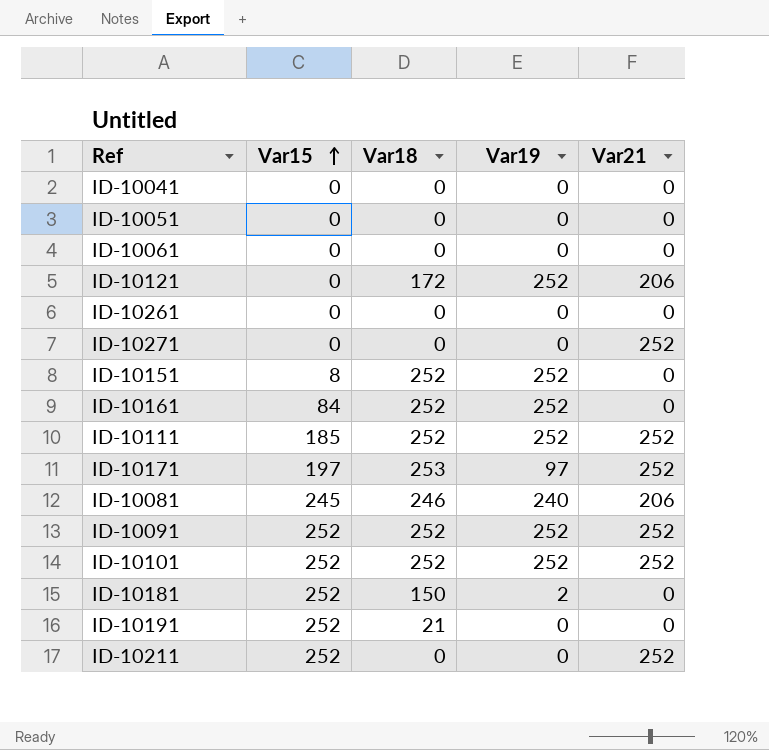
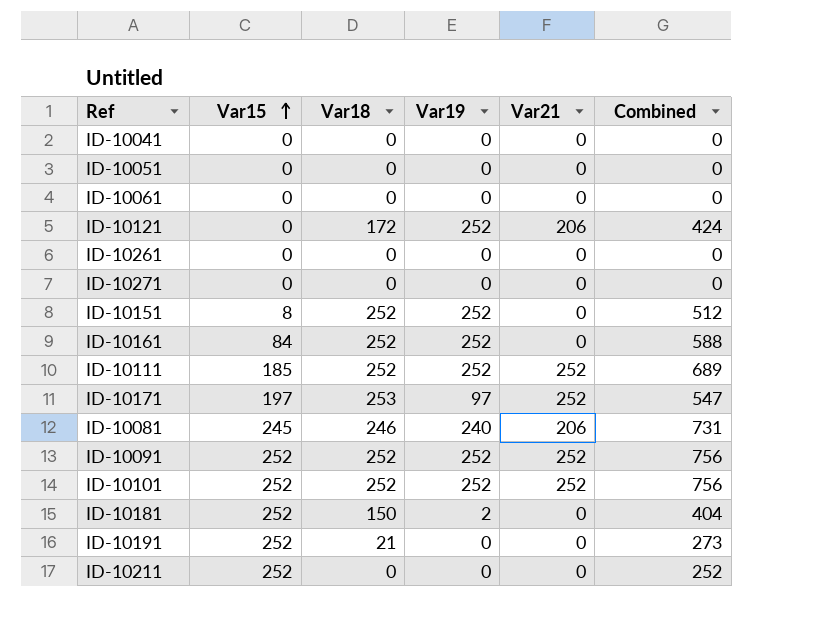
column Combined | formula: none -> [Var15] + [Var18] + [Var19]
ID-10271 | Var21: 252 -> 0
ID-10211 | Var21: 252 -> 0

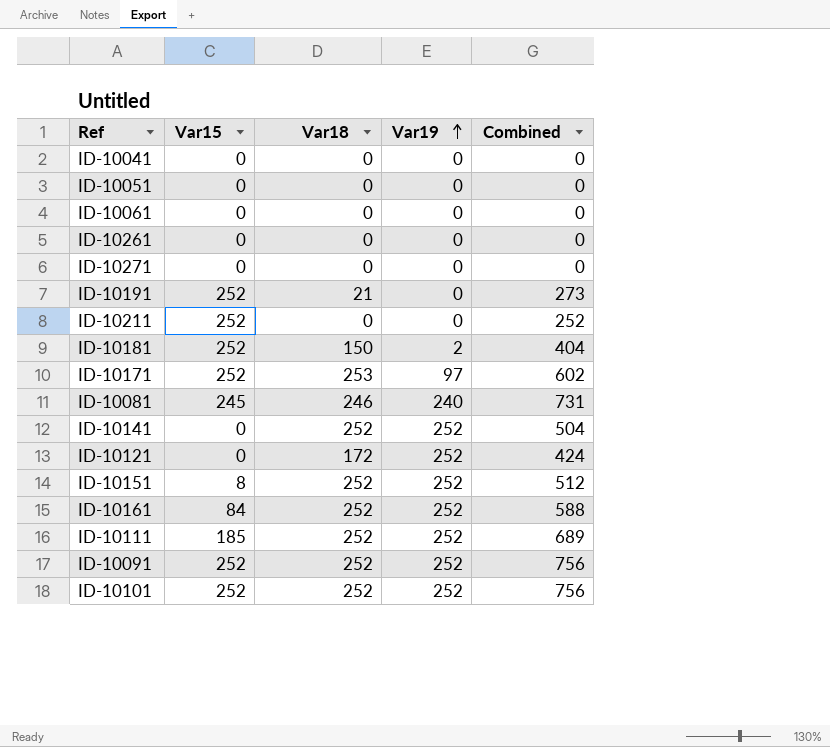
row order: Var15 ascending -> Var19 ascending
column Var21 | position: 5 -> none
ID-10171 | Var15: 197 -> 252
ID-10171 | Combined: 547 -> 602
row ID-10141: none -> 0 | 252 | 252 | 504

